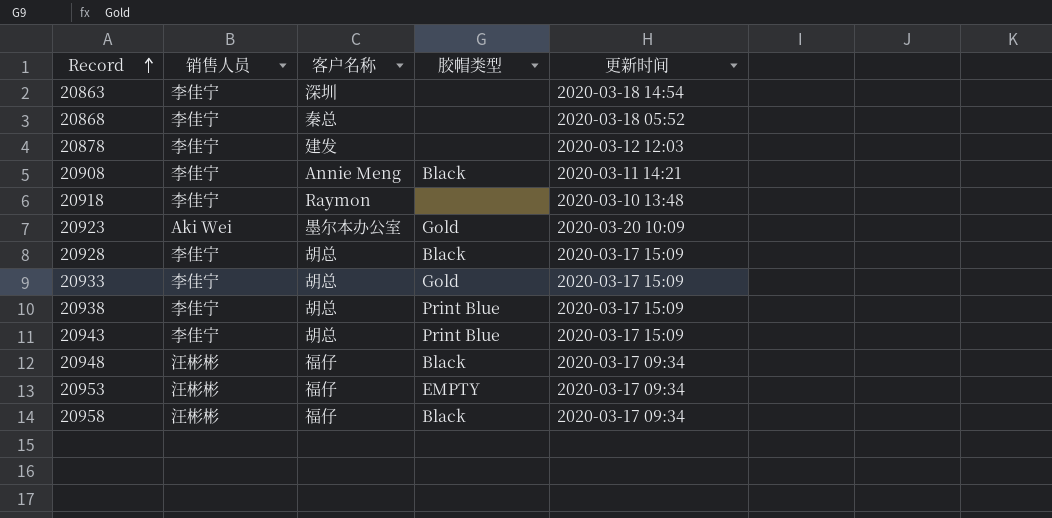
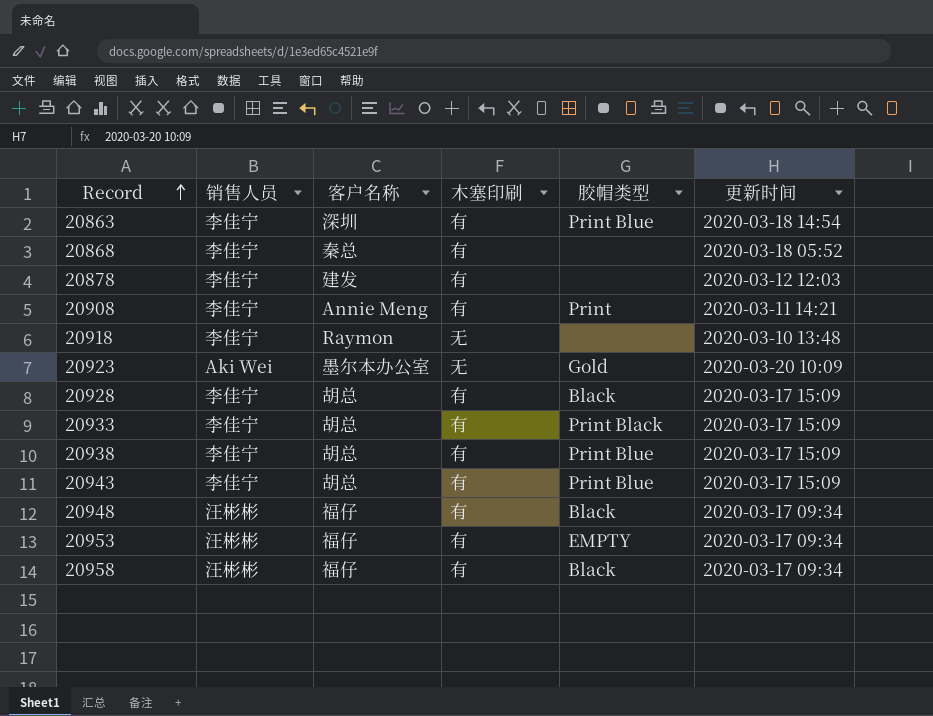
column 木塞印刷 | position: none -> 4
20863 | 胶帽类型: none -> Print Blue
20908 | 胶帽类型: Black -> Print
20933 | 胶帽类型: Gold -> Print Black

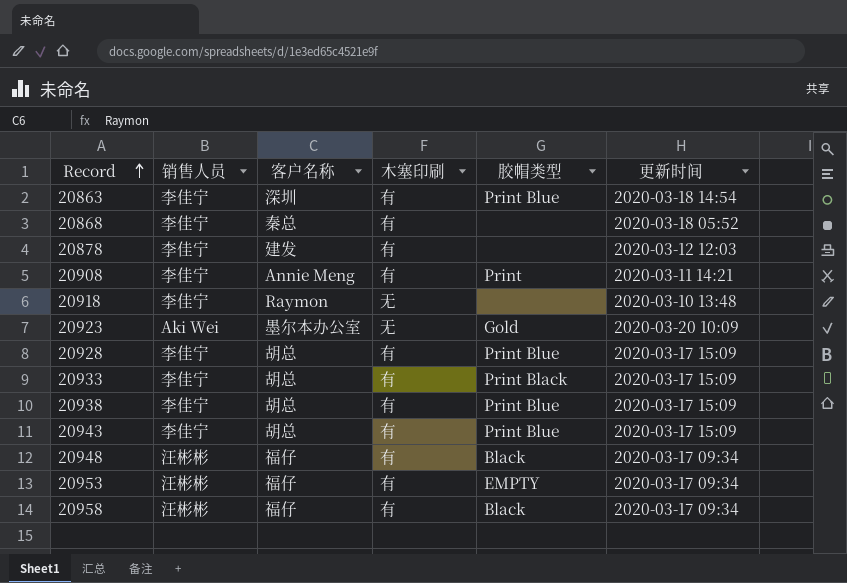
20928 | 胶帽类型: Black -> Print Blue

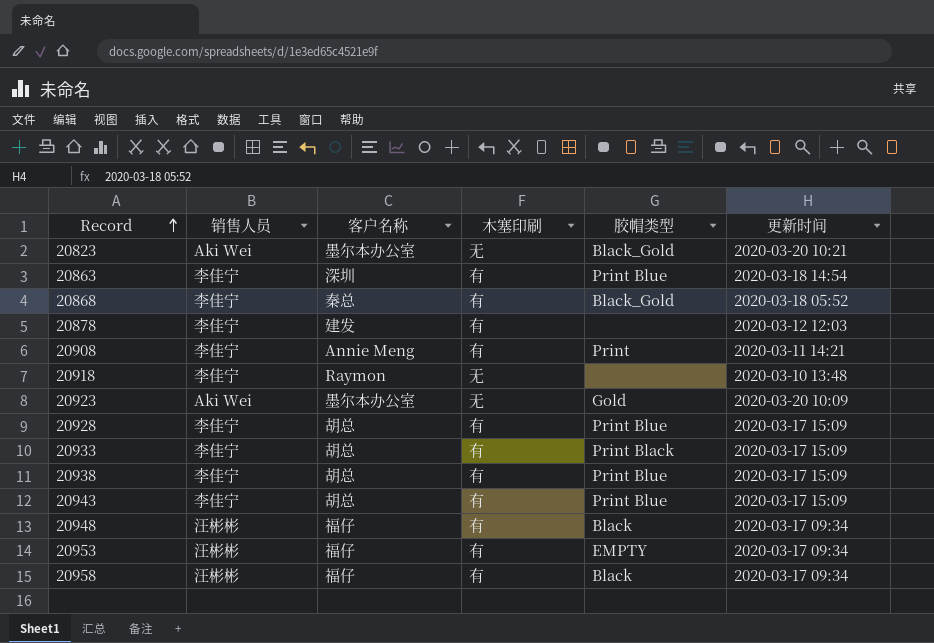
row 20823: none -> Aki Wei | 墨尔本办公室 | 无 | Black_Gold | 2020-03-20 10:21
20868 | 胶帽类型: none -> Black_Gold

